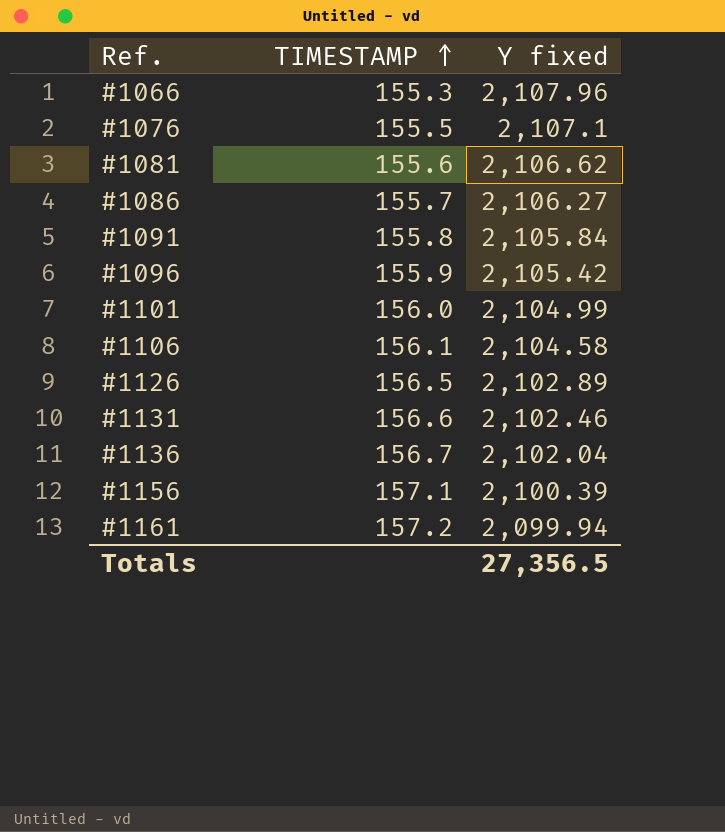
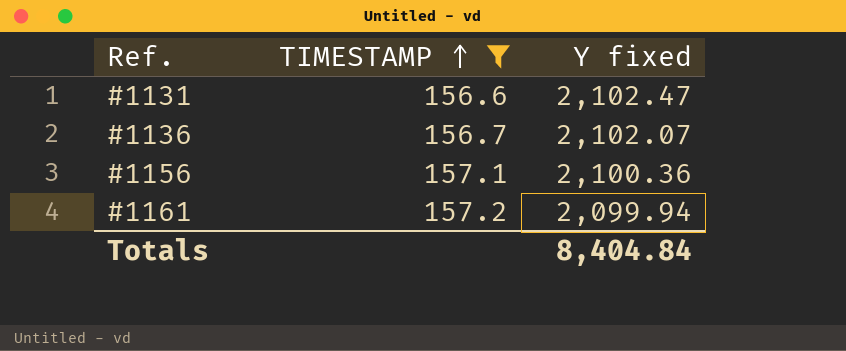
filter: none -> TIMESTAMP >= 156.6
#1131 | Y fixed: 2,102.46 -> 2,102.47
#1136 | Y fixed: 2,102.04 -> 2,102.07
#1156 | Y fixed: 2,100.39 -> 2,100.36
Totals | Y fixed: 27,356.5 -> 8,404.84

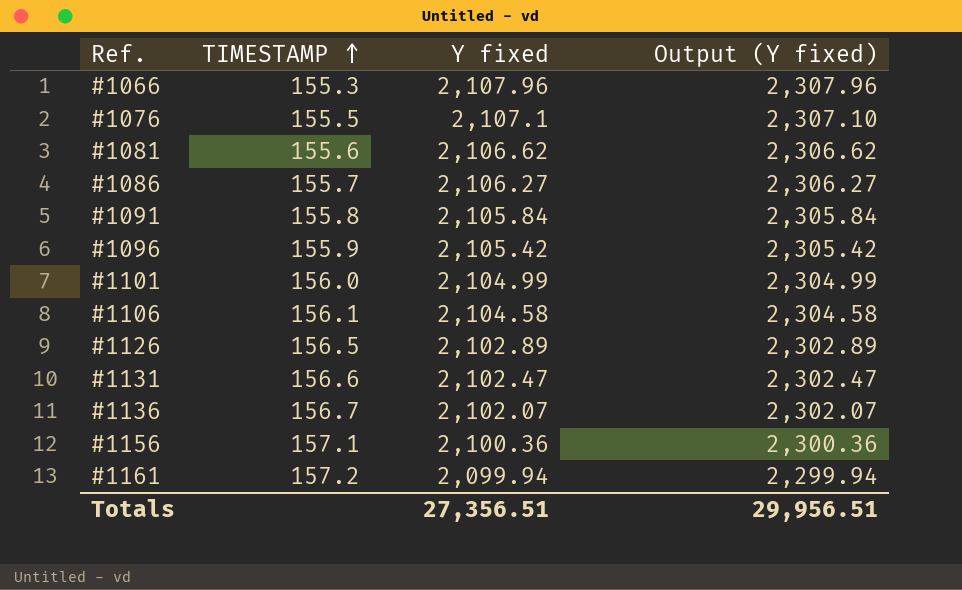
filter: TIMESTAMP >= 156.6 -> none
column Output (Y fixed) | formula: none -> [Y fixed] + 200
Totals | Y fixed: 8,404.84 -> 27,356.51

